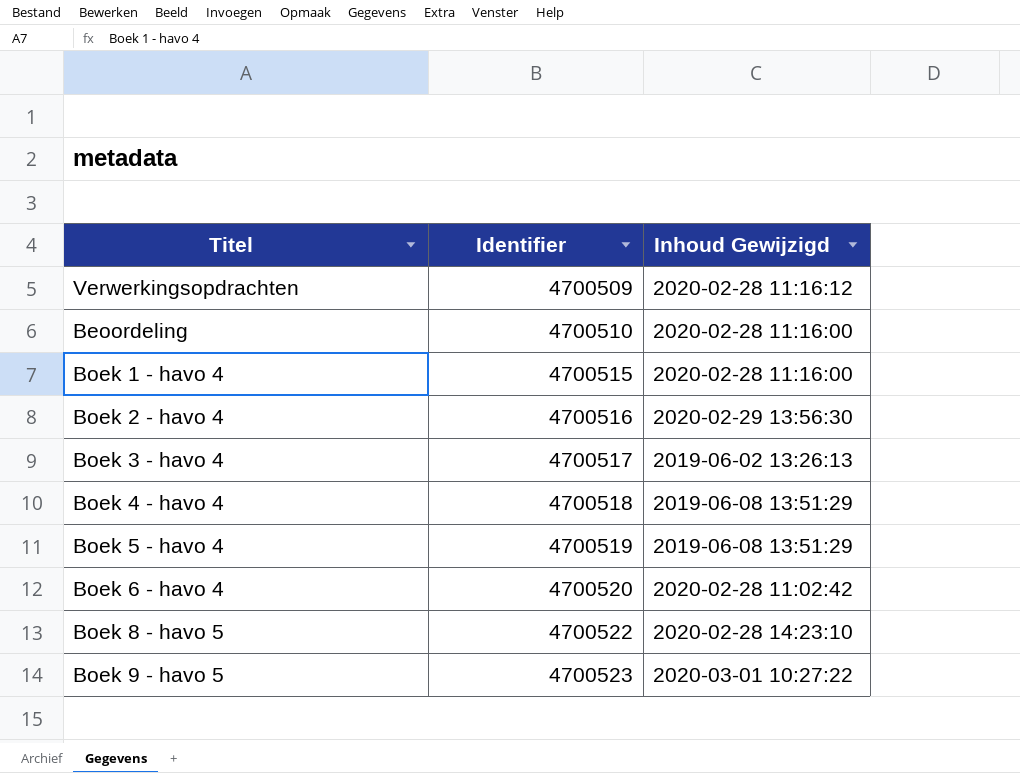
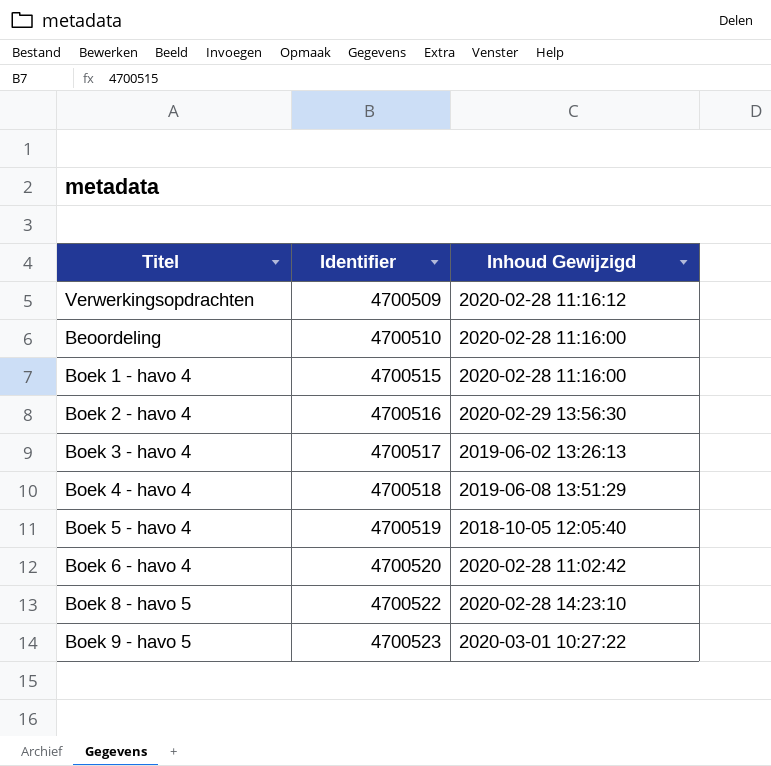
Boek 5 - havo 4 | Inhoud Gewijzigd: 2019-06-08 13:51:29 -> 2018-10-05 12:05:40

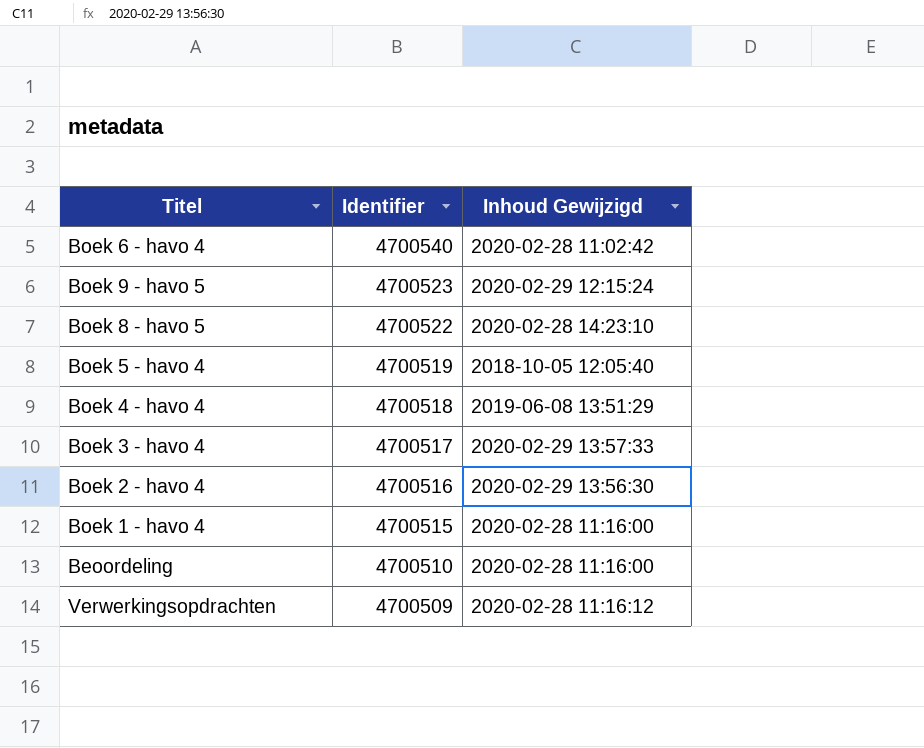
row order: Identifier ascending -> Identifier descending
Boek 6 - havo 4 | Identifier: 4700520 -> 4700540
Boek 9 - havo 5 | Inhoud Gewijzigd: 2020-03-01 10:27:22 -> 2020-02-29 12:15:24
Boek 3 - havo 4 | Inhoud Gewijzigd: 2019-06-02 13:26:13 -> 2020-02-29 13:57:33

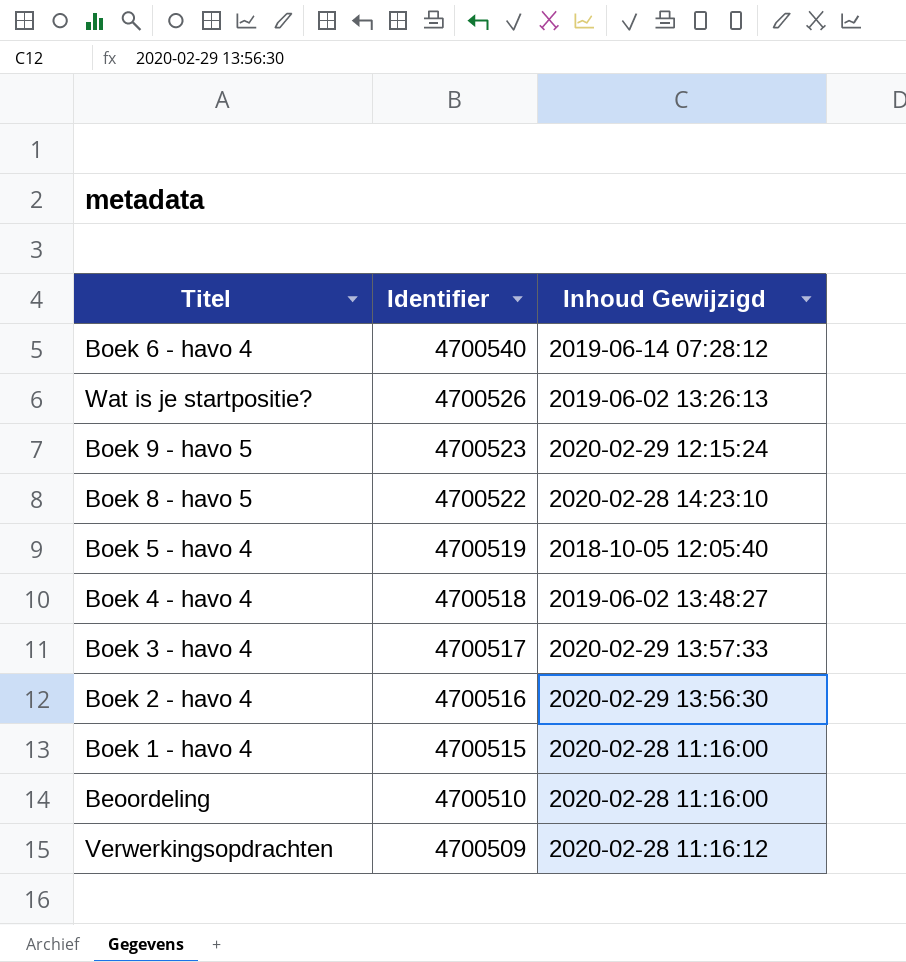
Boek 6 - havo 4 | Inhoud Gewijzigd: 2020-02-28 11:02:42 -> 2019-06-14 07:28:12
row Wat is je startpositie?: none -> 4700526 | 2019-06-02 13:26:13
Boek 4 - havo 4 | Inhoud Gewijzigd: 2019-06-08 13:51:29 -> 2019-06-02 13:48:27

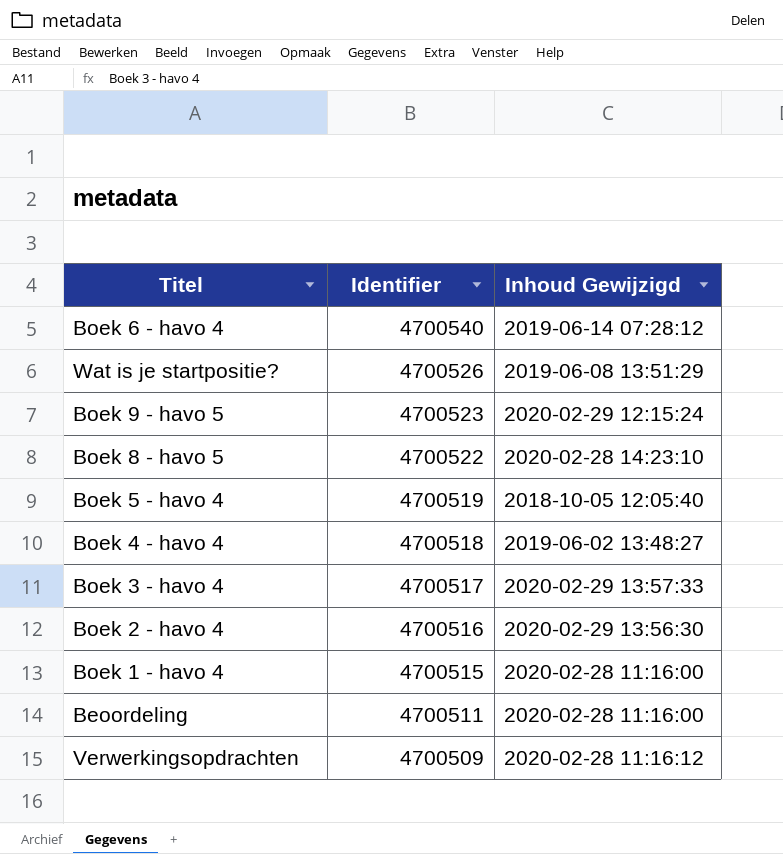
Wat is je startpositie? | Inhoud Gewijzigd: 2019-06-02 13:26:13 -> 2019-06-08 13:51:29
Beoordeling | Identifier: 4700510 -> 4700511

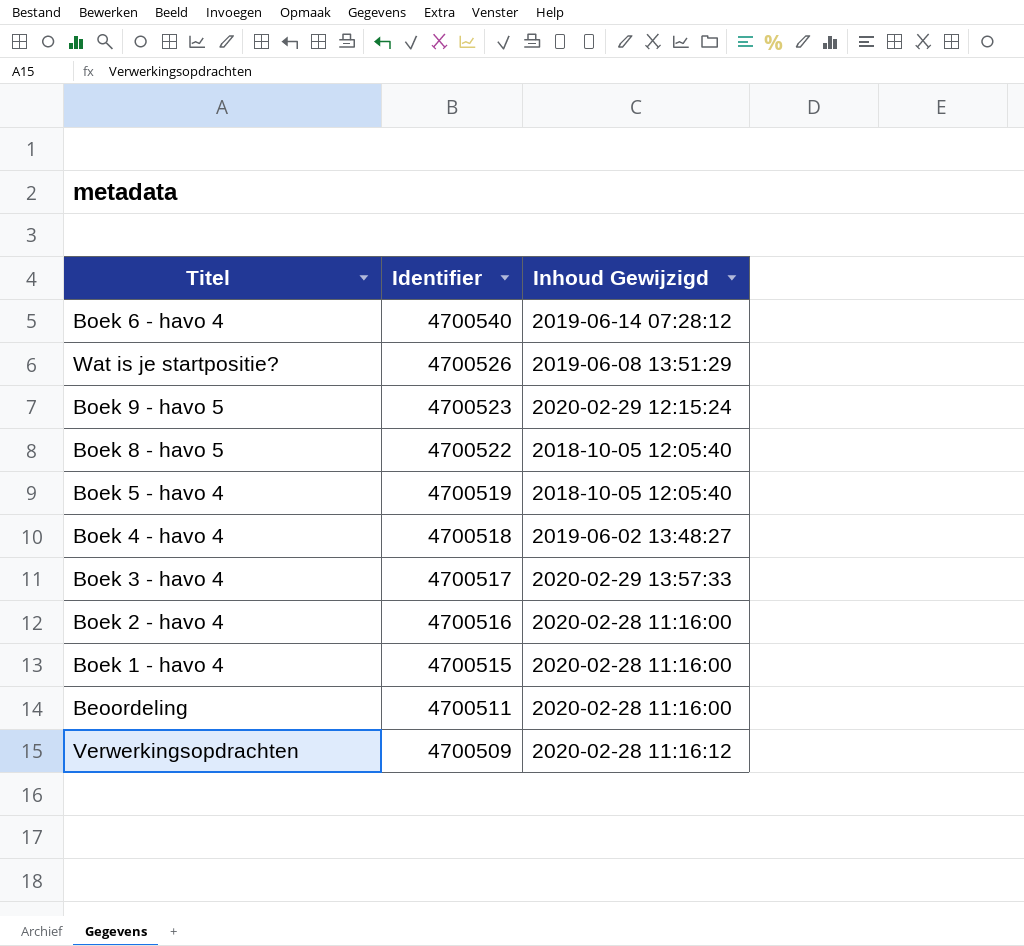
Boek 8 - havo 5 | Inhoud Gewijzigd: 2020-02-28 14:23:10 -> 2018-10-05 12:05:40
Boek 2 - havo 4 | Inhoud Gewijzigd: 2020-02-29 13:56:30 -> 2020-02-28 11:16:00

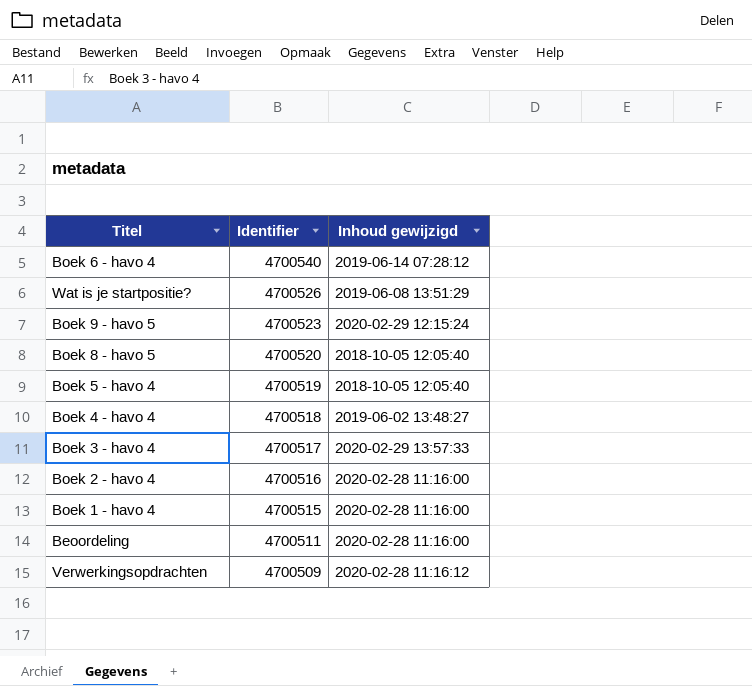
column name: Inhoud Gewijzigd -> Inhoud gewijzigd
Boek 8 - havo 5 | Identifier: 4700522 -> 4700520

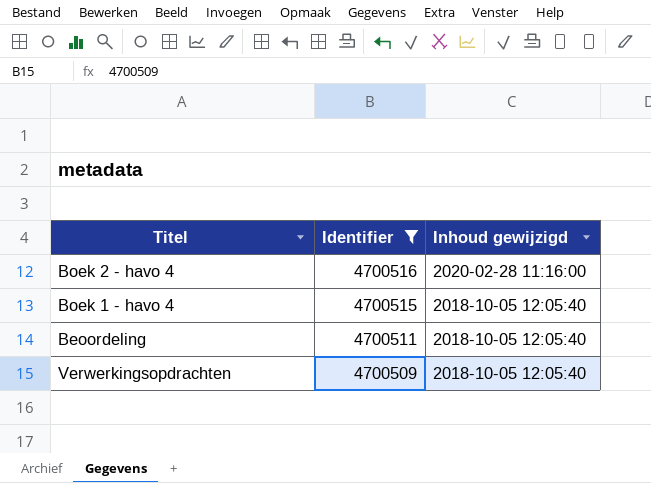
filter: none -> Identifier <= 4700516
Boek 1 - havo 4 | Inhoud gewijzigd: 2020-02-28 11:16:00 -> 2018-10-05 12:05:40
Beoordeling | Inhoud gewijzigd: 2020-02-28 11:16:00 -> 2018-10-05 12:05:40
Verwerkingsopdrachten | Inhoud gewijzigd: 2020-02-28 11:16:12 -> 2018-10-05 12:05:40

